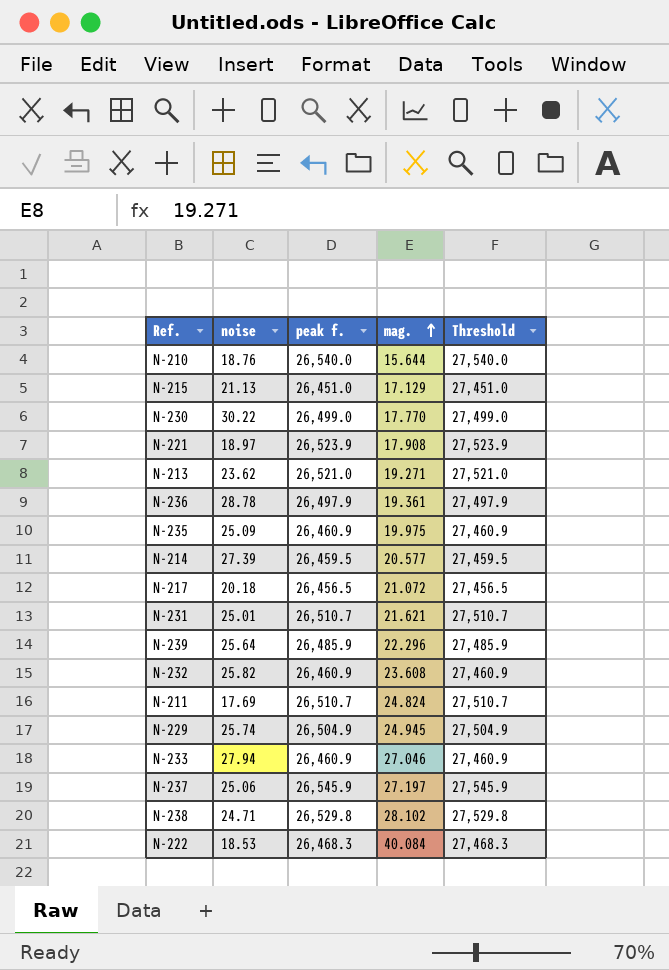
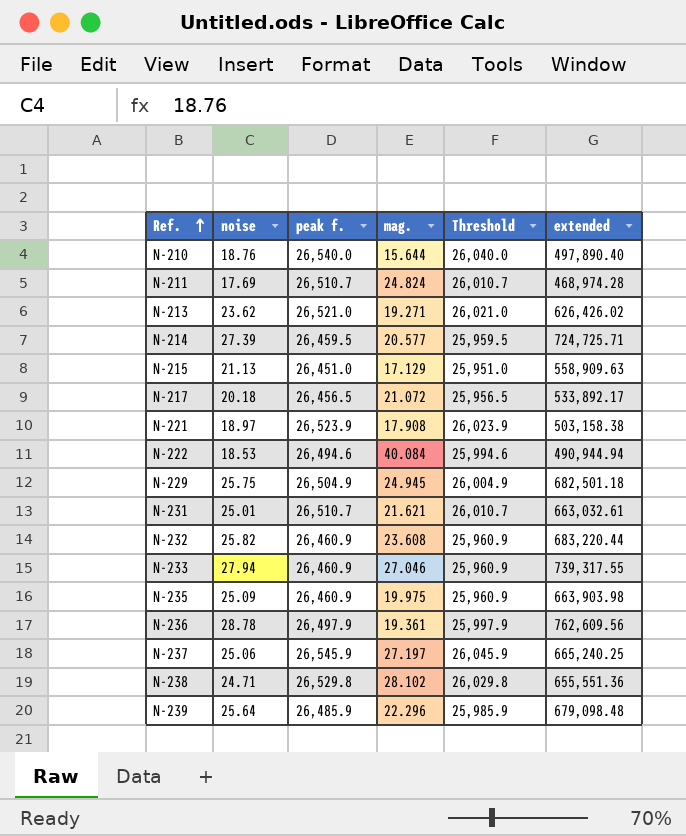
row order: mag. ascending -> Ref. ascending
column Threshold | formula: [peak f.] + 1000 -> [peak f.] - 500
column extended | formula: none -> [noise] * [peak f.]
row N-230: 30.22 | 26,499.0 | 17.770 | 27,499.0 -> none
N-222 | peak f.: 26,468.3 -> 26,494.6
N-229 | noise: 25.74 -> 25.75

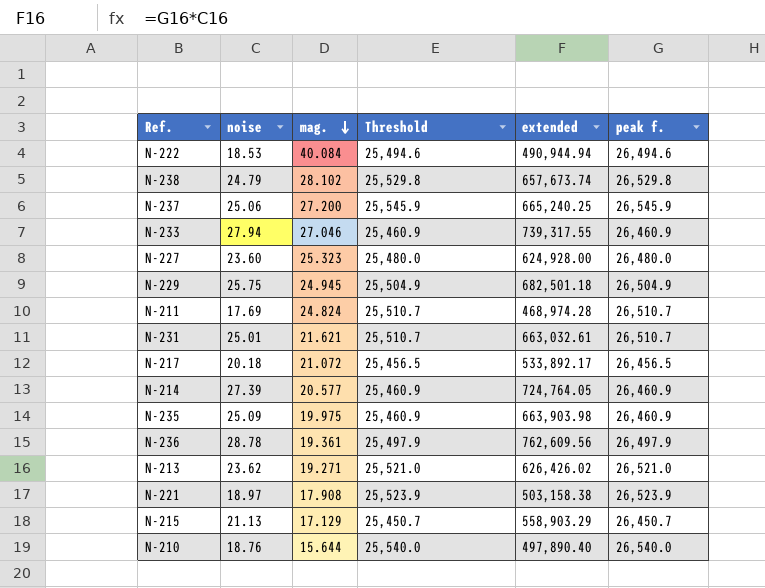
row order: Ref. ascending -> mag. descending
column Threshold | formula: [peak f.] - 500 -> [peak f.] - 1000
column peak f. | position: 3 -> 6
row N-232: 25.82 | 26,460.9 | 23.608 | 25,960.9 | 683,220.44 -> none
row N-239: 25.64 | 26,485.9 | 22.296 | 25,985.9 | 679,098.48 -> none
N-238 | noise: 24.71 -> 24.79
N-238 | extended: 655,551.36 -> 657,673.74
N-237 | mag.: 27.197 -> 27.200
row N-227: none -> 23.60 | 25.323 | 25,480.0 | 624,928.00 | 26,480.0
N-214 | extended: 724,725.71 -> 724,764.05
N-214 | peak f.: 26,459.5 -> 26,460.9
N-215 | extended: 558,909.63 -> 558,903.29
N-215 | peak f.: 26,451.0 -> 26,450.7

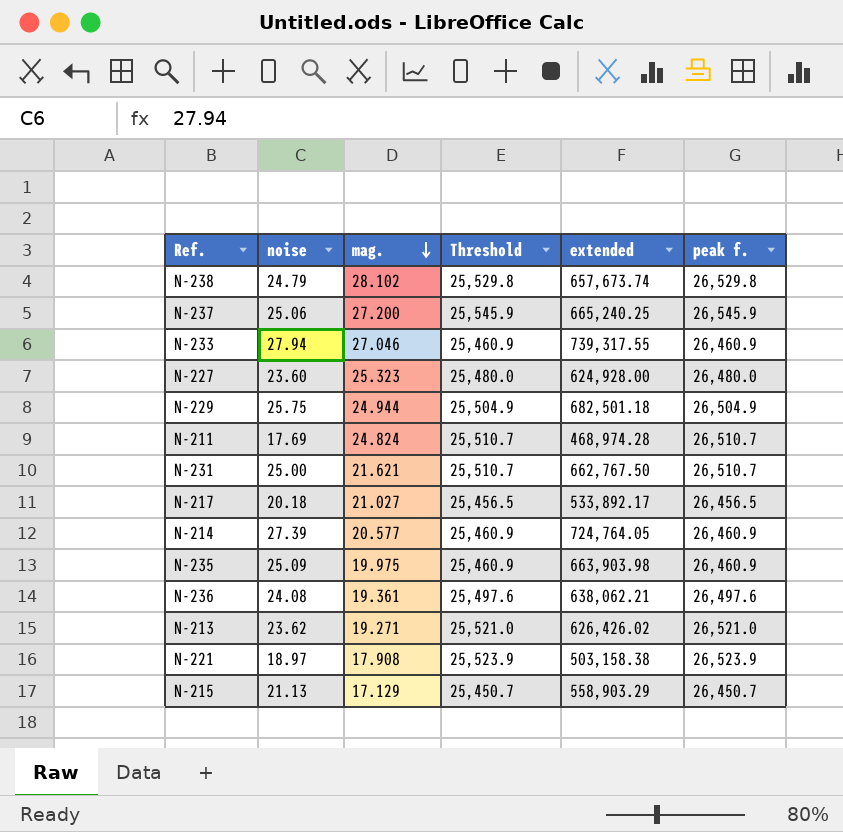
row N-222: 18.53 | 40.084 | 25,494.6 | 490,944.94 | 26,494.6 -> none
row N-210: 18.76 | 15.644 | 25,540.0 | 497,890.40 | 26,540.0 -> none
N-229 | mag.: 24.945 -> 24.944
N-231 | noise: 25.01 -> 25.00
N-231 | extended: 663,032.61 -> 662,767.50
N-217 | mag.: 21.072 -> 21.027
N-236 | noise: 28.78 -> 24.08
N-236 | Threshold: 25,497.9 -> 25,497.6
N-236 | extended: 762,609.56 -> 638,062.21
N-236 | peak f.: 26,497.9 -> 26,497.6

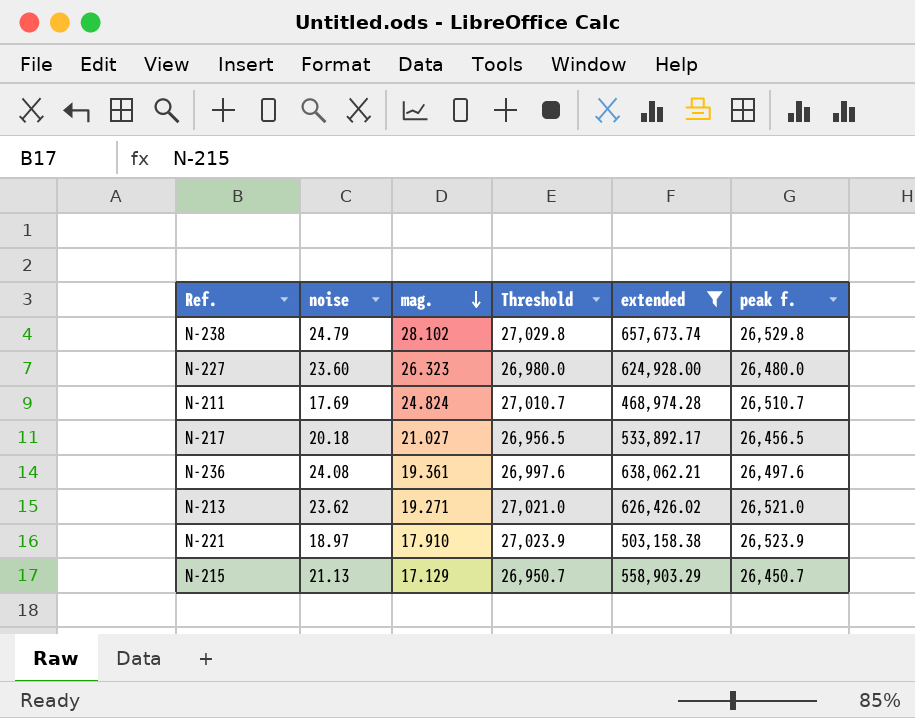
filter: none -> extended <= 657,673.74
column Threshold | formula: [peak f.] - 1000 -> [peak f.] + 500
N-227 | mag.: 25.323 -> 26.323
N-221 | mag.: 17.908 -> 17.910

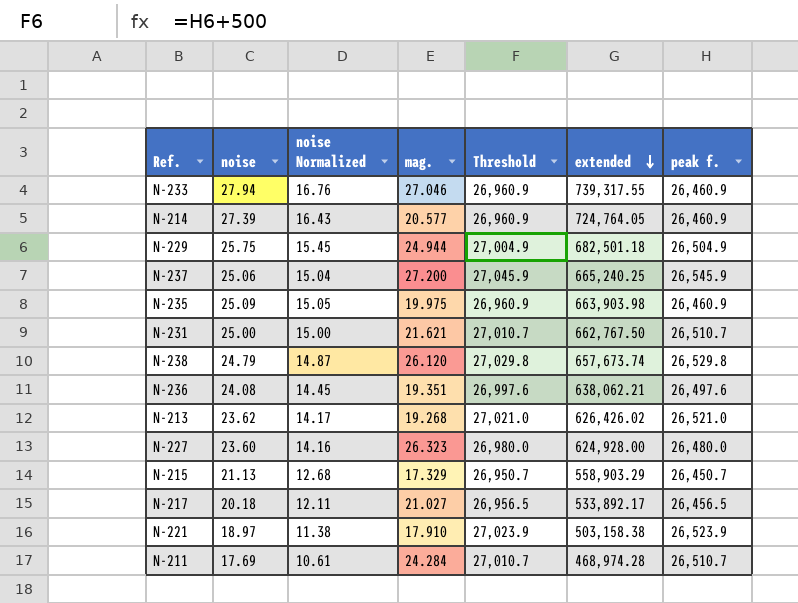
filter: extended <= 657,673.74 -> none
row order: mag. descending -> extended descending
column noise Normalized | formula: none -> [noise] * 0.6
N-238 | mag.: 28.102 -> 26.120
N-236 | mag.: 19.361 -> 19.351
N-213 | mag.: 19.271 -> 19.268
N-215 | mag.: 17.129 -> 17.329
N-211 | mag.: 24.824 -> 24.284

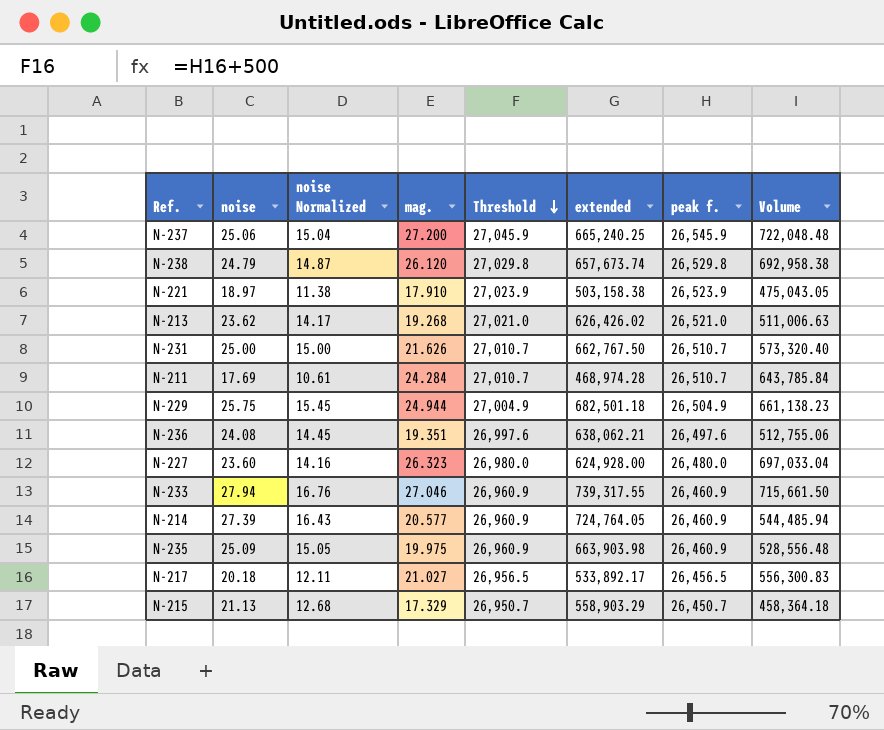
row order: extended descending -> Threshold descending
column Volume | formula: none -> [mag.] * [peak f.]
N-231 | mag.: 21.621 -> 21.626

